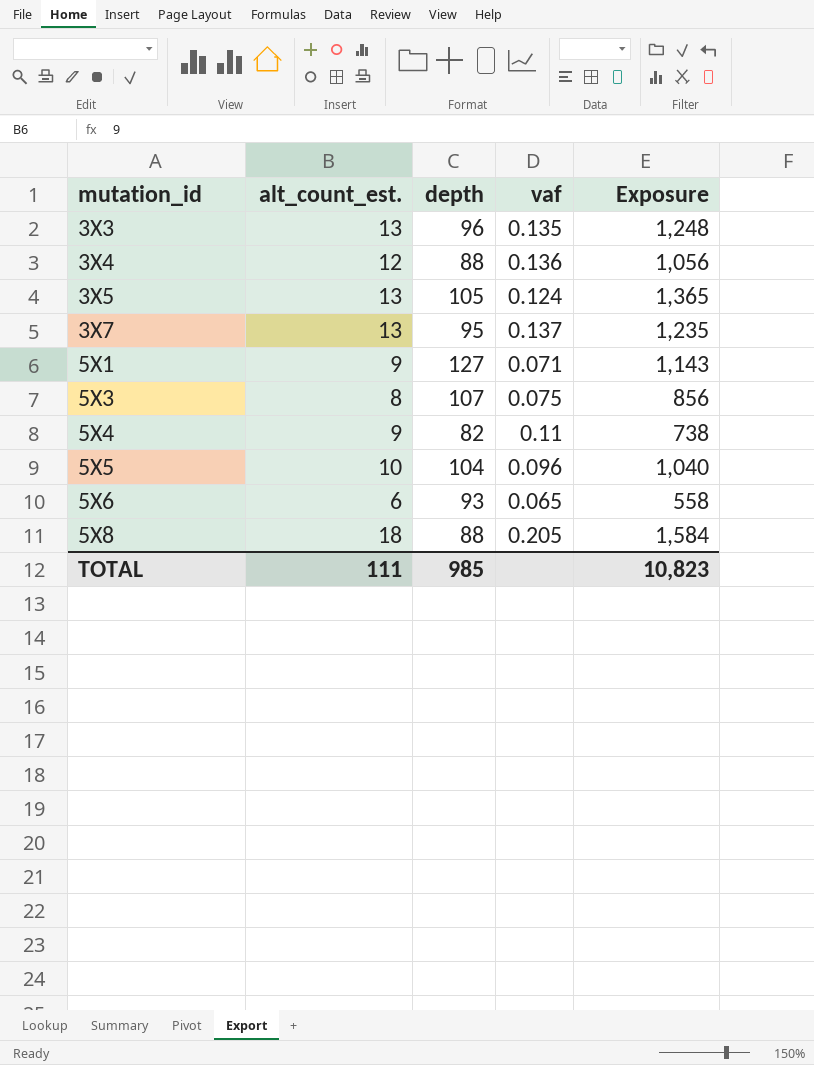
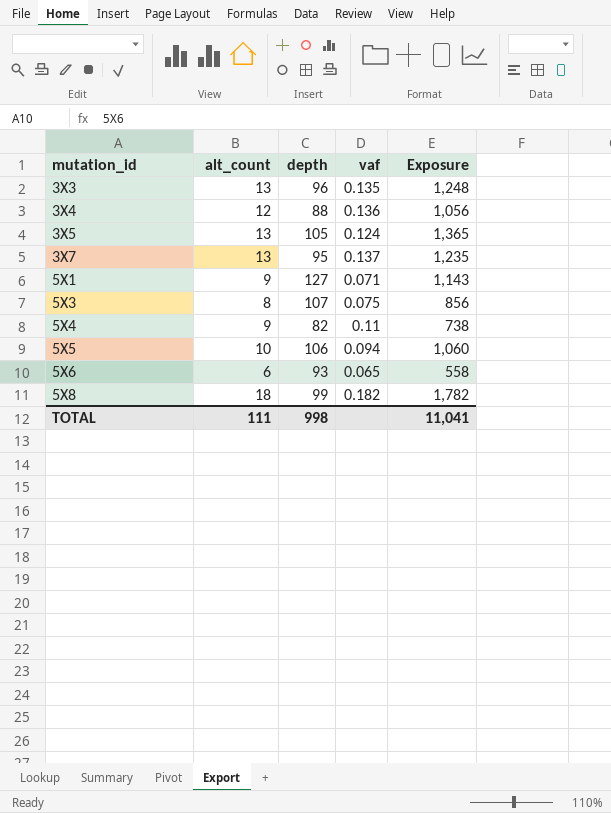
column name: alt_count_est. -> alt_count
5X5 | depth: 104 -> 106
5X5 | vaf: 0.096 -> 0.094
5X5 | Exposure: 1,040 -> 1,060
5X8 | depth: 88 -> 99
5X8 | vaf: 0.205 -> 0.182
5X8 | Exposure: 1,584 -> 1,782
TOTAL | depth: 985 -> 998
TOTAL | Exposure: 10,823 -> 11,041

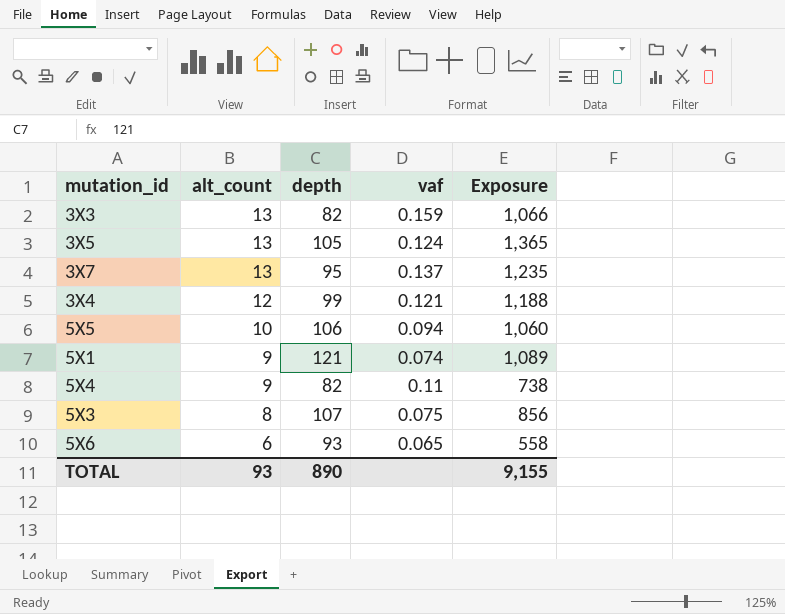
row order: mutation_id ascending -> alt_count descending
row 5X8: 18 | 99 | 0.182 | 1,782 -> none
3X3 | depth: 96 -> 82
3X3 | vaf: 0.135 -> 0.159
3X3 | Exposure: 1,248 -> 1,066
3X4 | depth: 88 -> 99
3X4 | vaf: 0.136 -> 0.121
3X4 | Exposure: 1,056 -> 1,188
5X1 | depth: 127 -> 121
5X1 | vaf: 0.071 -> 0.074
5X1 | Exposure: 1,143 -> 1,089
TOTAL | alt_count: 111 -> 93
TOTAL | depth: 998 -> 890
TOTAL | Exposure: 11,041 -> 9,155

